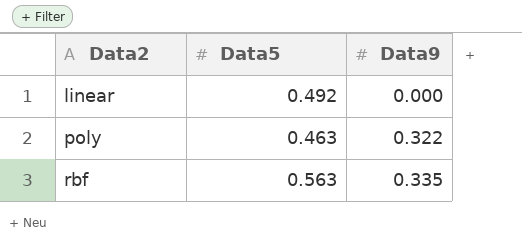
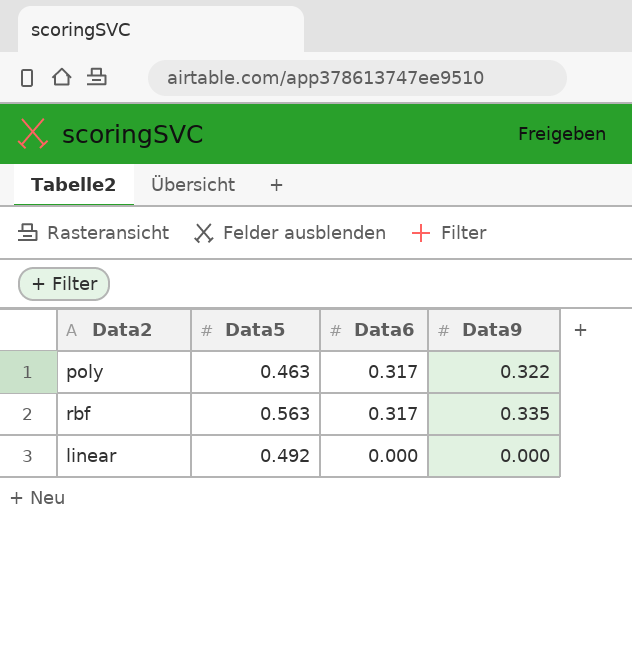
row order: Data2 ascending -> Data6 descending
column Data6 | position: none -> 3

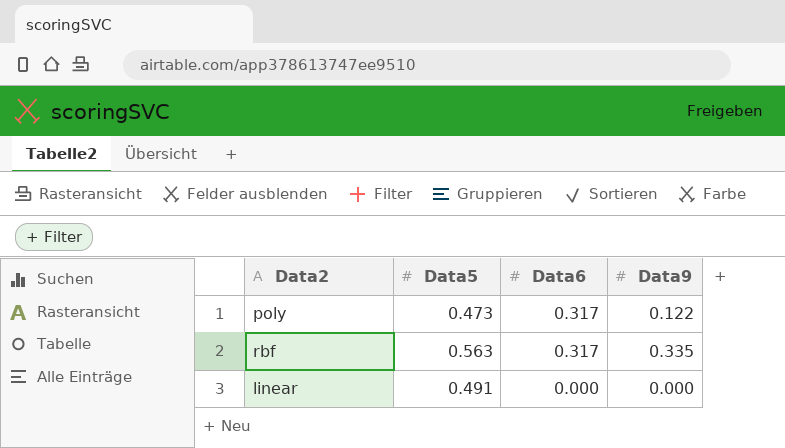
poly | Data5: 0.463 -> 0.473
poly | Data9: 0.322 -> 0.122
linear | Data5: 0.492 -> 0.491

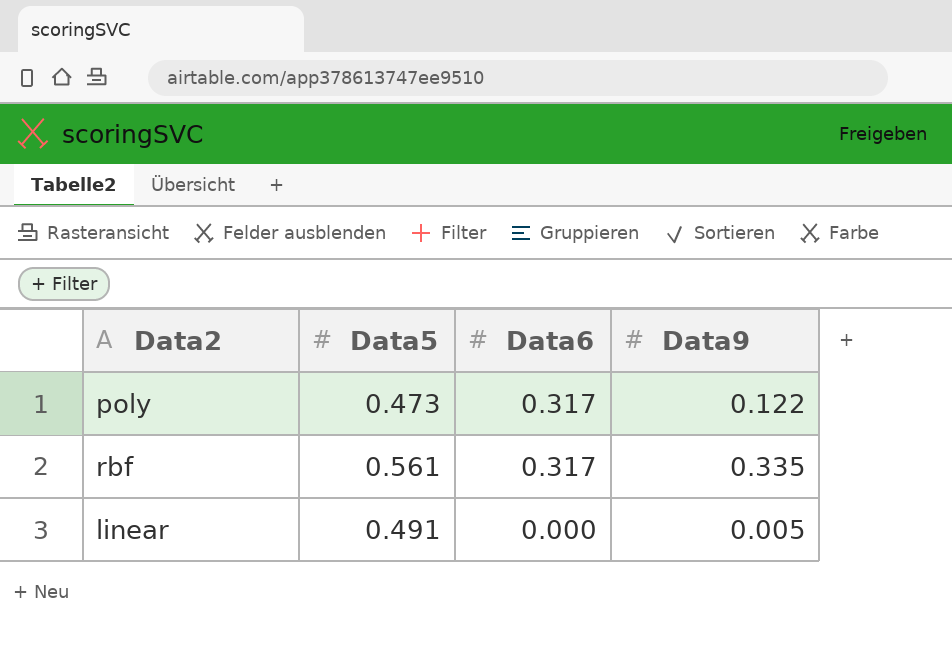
rbf | Data5: 0.563 -> 0.561
linear | Data9: 0.000 -> 0.005

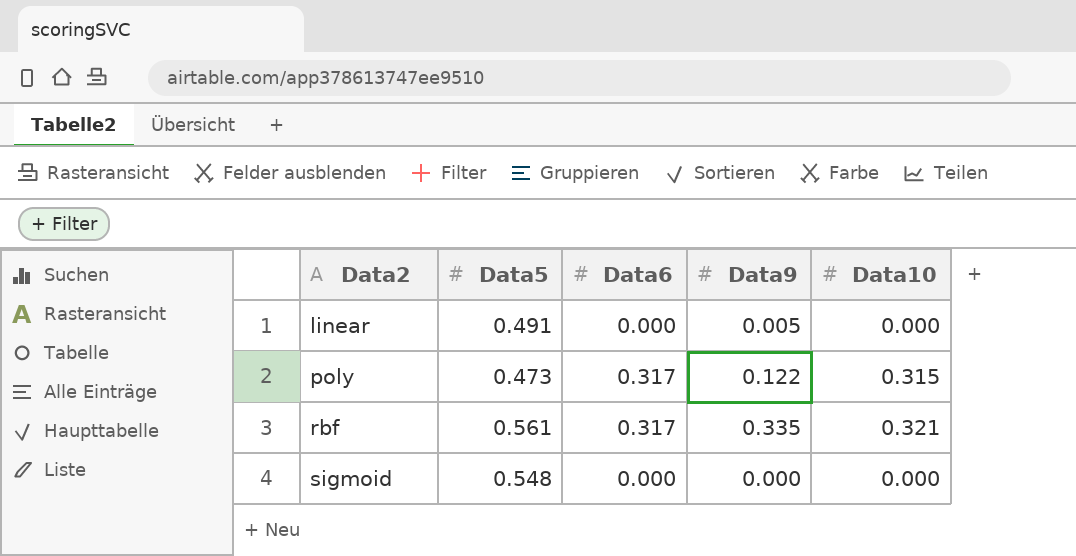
row order: Data6 descending -> Data2 ascending
column Data10 | position: none -> 5
row sigmoid: none -> 0.548 | 0.000 | 0.000 | 0.000

